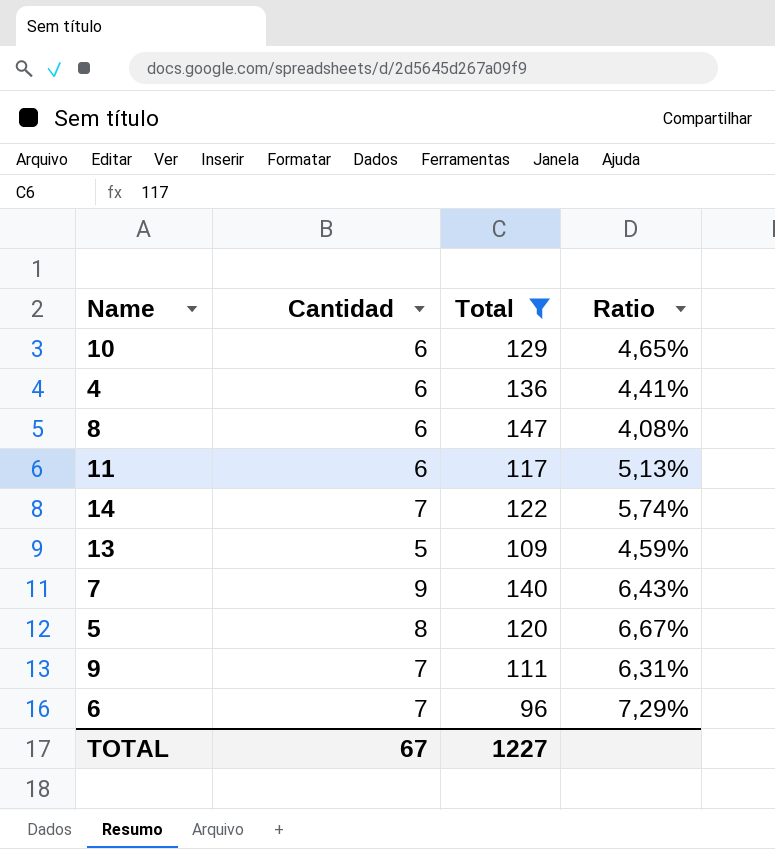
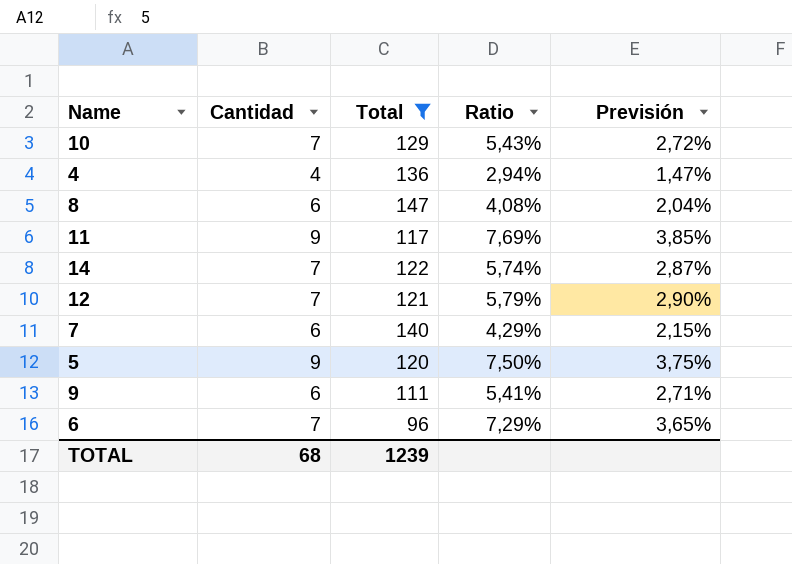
column Previsión | formula: none -> [Ratio] * 0,5
row 13: 5 | 109 | 4,59% -> none
10 | Cantidad: 6 -> 7
10 | Ratio: 4,65% -> 5,43%
4 | Cantidad: 6 -> 4
4 | Ratio: 4,41% -> 2,94%
11 | Cantidad: 6 -> 9
11 | Ratio: 5,13% -> 7,69%
row 12: none -> 7 | 121 | 5,79% | 2,90%
7 | Cantidad: 9 -> 6
7 | Ratio: 6,43% -> 4,29%
5 | Cantidad: 8 -> 9
5 | Ratio: 6,67% -> 7,50%
9 | Cantidad: 7 -> 6
9 | Ratio: 6,31% -> 5,41%
TOTAL | Cantidad: 67 -> 68
TOTAL | Total: 1227 -> 1239

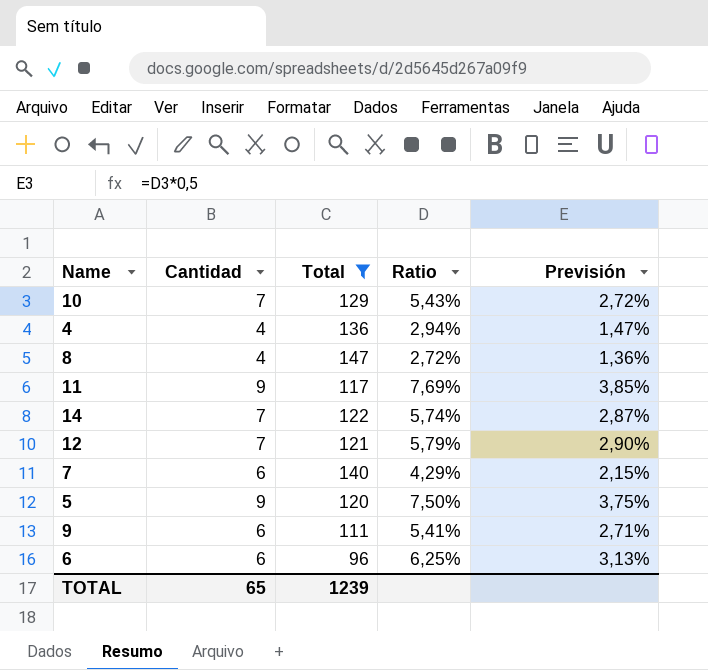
8 | Cantidad: 6 -> 4
8 | Ratio: 4,08% -> 2,72%
8 | Previsión: 2,04% -> 1,36%
6 | Cantidad: 7 -> 6
6 | Ratio: 7,29% -> 6,25%
6 | Previsión: 3,65% -> 3,13%
TOTAL | Cantidad: 68 -> 65

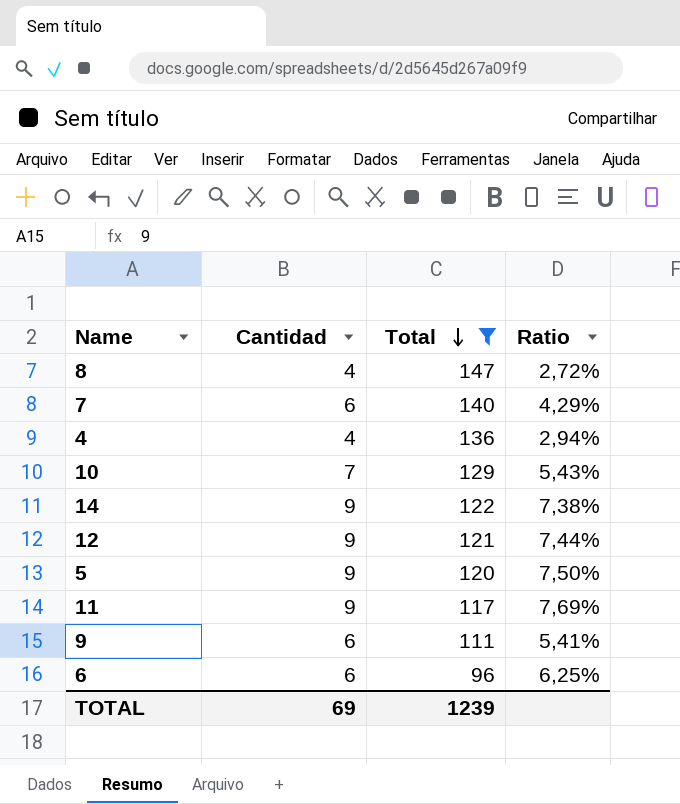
row order: none -> Total descending
column Previsión | formula: [Ratio] * 0,5 -> none
14 | Cantidad: 7 -> 9
14 | Ratio: 5,74% -> 7,38%
12 | Cantidad: 7 -> 9
12 | Ratio: 5,79% -> 7,44%
TOTAL | Cantidad: 65 -> 69

